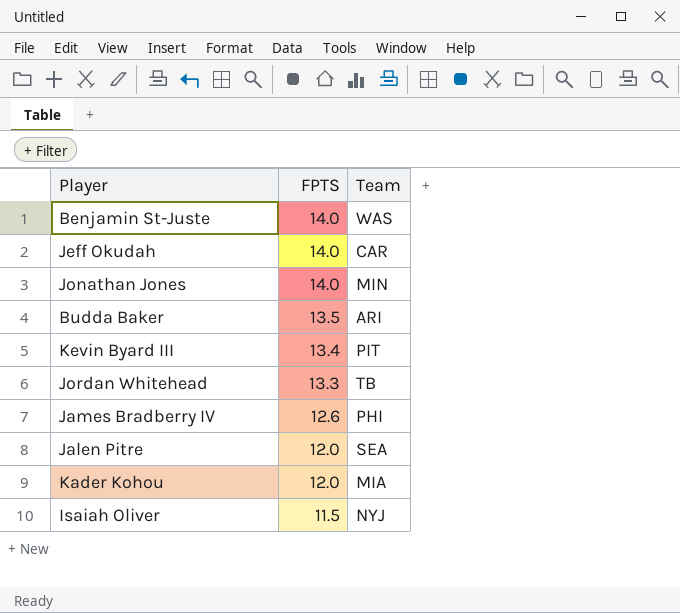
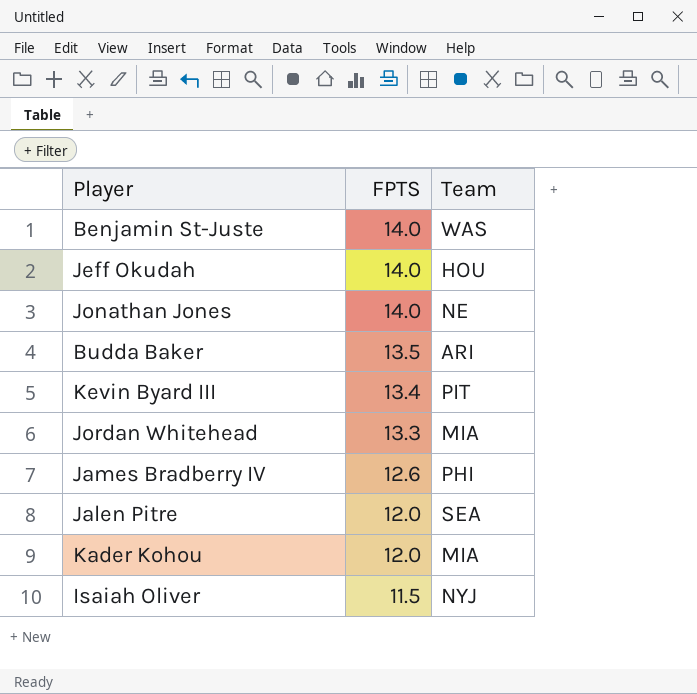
Jeff Okudah | Team: CAR -> HOU
Jonathan Jones | Team: MIN -> NE
Jordan Whitehead | Team: TB -> MIA

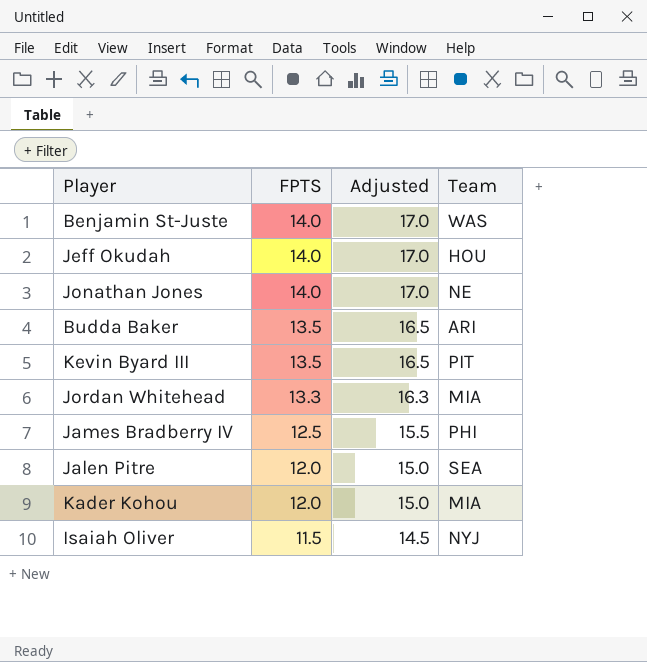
column Adjusted | formula: none -> [FPTS] + 3
Kevin Byard III | FPTS: 13.4 -> 13.5
James Bradberry IV | FPTS: 12.6 -> 12.5

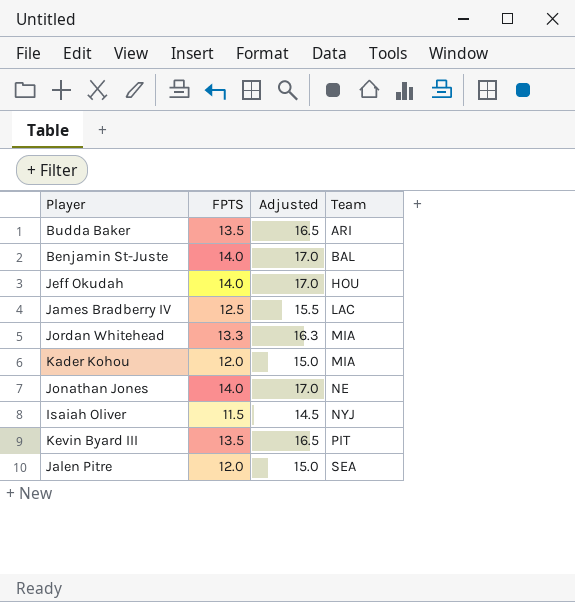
row order: FPTS descending -> Team ascending
Benjamin St-Juste | Team: WAS -> BAL
James Bradberry IV | Team: PHI -> LAC

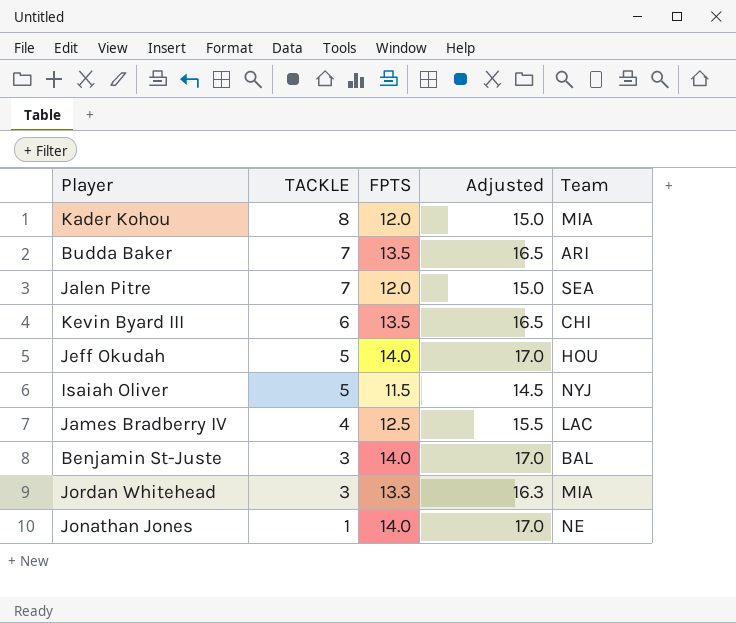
row order: Team ascending -> TACKLE descending
column TACKLE | position: none -> 2
Kevin Byard III | Team: PIT -> CHI

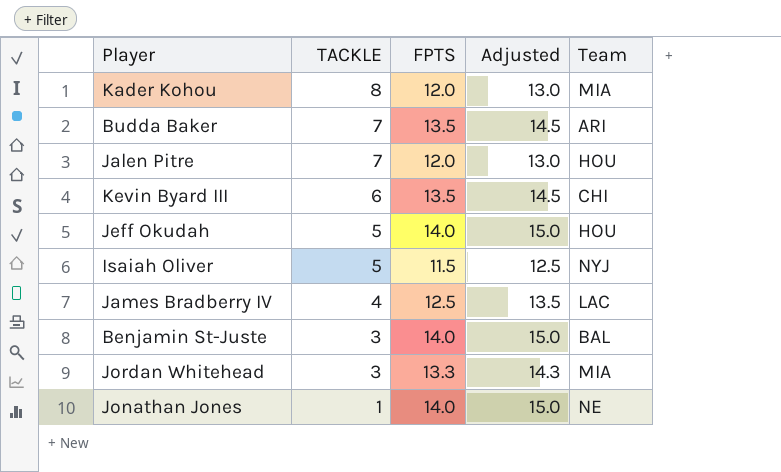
column Adjusted | formula: [FPTS] + 3 -> [FPTS] + 1
Jalen Pitre | Team: SEA -> HOU

